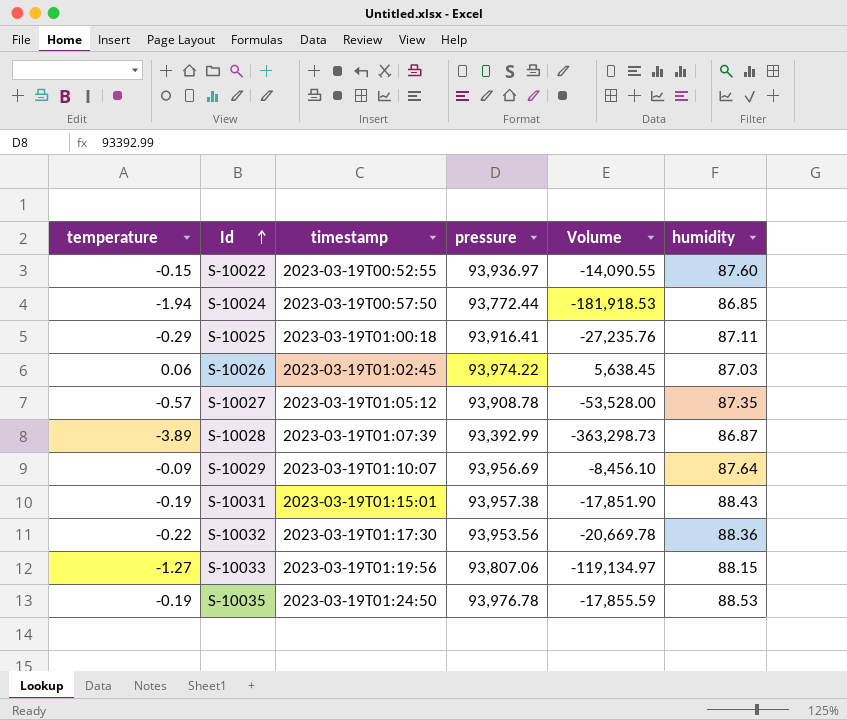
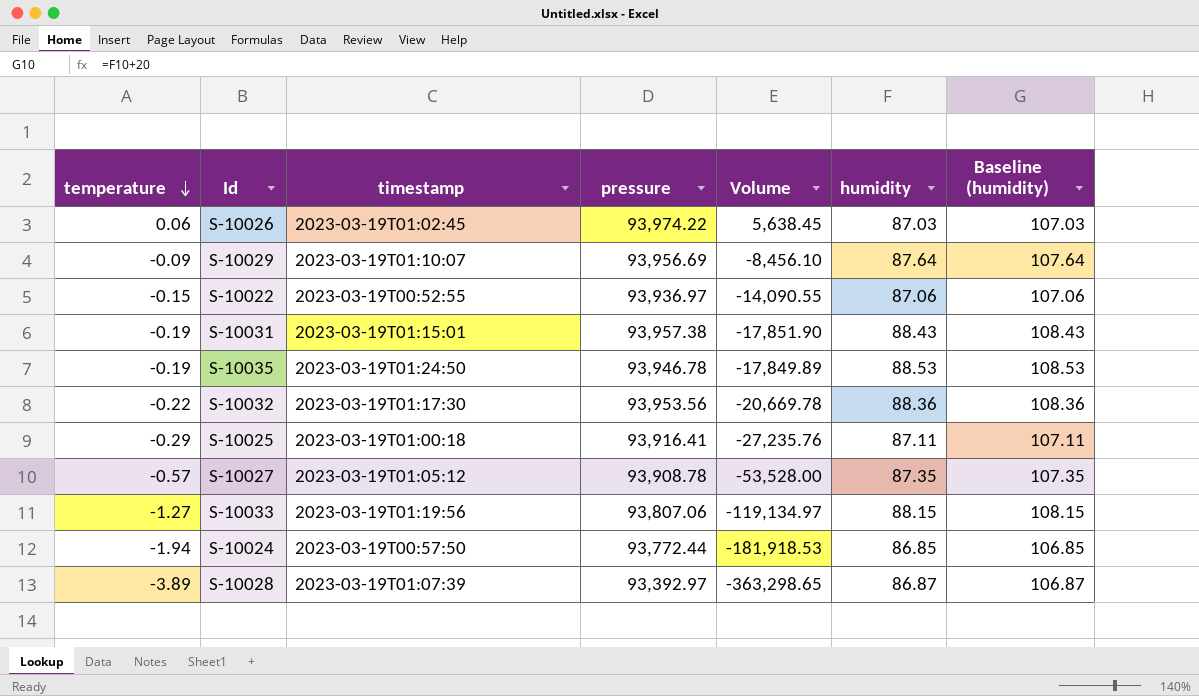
row order: Id ascending -> temperature descending
column Baseline (humidity) | formula: none -> [humidity] + 20
S-10022 | humidity: 87.60 -> 87.06
S-10035 | pressure: 93,976.78 -> 93,946.78
S-10035 | Volume: -17,855.59 -> -17,849.89
S-10028 | pressure: 93,392.99 -> 93,392.97
S-10028 | Volume: -363,298.73 -> -363,298.65

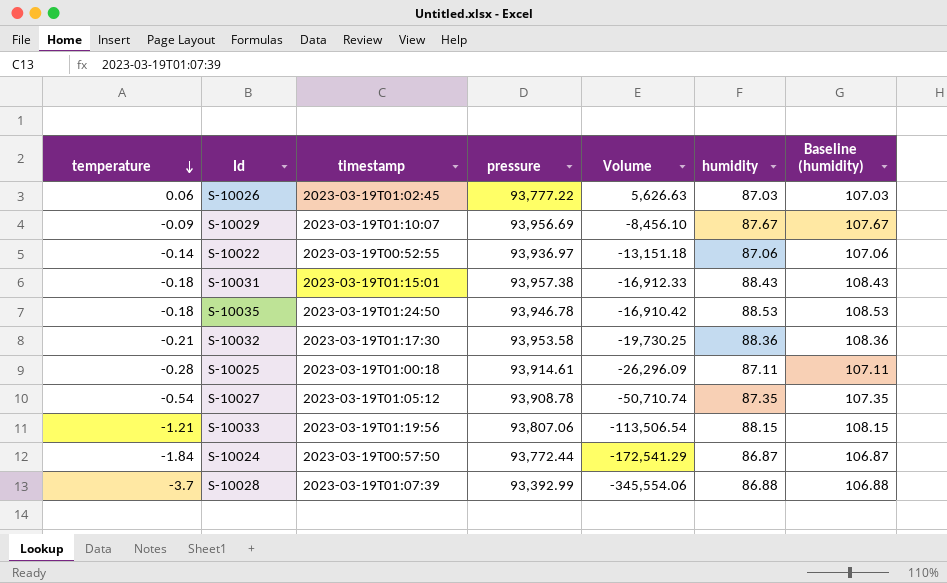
S-10026 | pressure: 93,974.22 -> 93,777.22
S-10026 | Volume: 5,638.45 -> 5,626.63
S-10029 | humidity: 87.64 -> 87.67
S-10029 | Baseline (humidity): 107.64 -> 107.67
S-10022 | temperature: -0.15 -> -0.14
S-10022 | Volume: -14,090.55 -> -13,151.18
S-10031 | temperature: -0.19 -> -0.18
S-10031 | Volume: -17,851.90 -> -16,912.33
S-10035 | temperature: -0.19 -> -0.18
S-10035 | Volume: -17,849.89 -> -16,910.42
S-10032 | temperature: -0.22 -> -0.21
S-10032 | pressure: 93,953.56 -> 93,953.58
S-10032 | Volume: -20,669.78 -> -19,730.25
S-10025 | temperature: -0.29 -> -0.28
S-10025 | pressure: 93,916.41 -> 93,914.61
S-10025 | Volume: -27,235.76 -> -26,296.09
S-10027 | temperature: -0.57 -> -0.54
S-10027 | Volume: -53,528.00 -> -50,710.74
S-10033 | temperature: -1.27 -> -1.21
S-10033 | Volume: -119,134.97 -> -113,506.54
S-10024 | temperature: -1.94 -> -1.84
S-10024 | Volume: -181,918.53 -> -172,541.29
S-10024 | humidity: 86.85 -> 86.87
S-10024 | Baseline (humidity): 106.85 -> 106.87
S-10028 | temperature: -3.89 -> -3.7
S-10028 | pressure: 93,392.97 -> 93,392.99
S-10028 | Volume: -363,298.65 -> -345,554.06
S-10028 | humidity: 86.87 -> 86.88
S-10028 | Baseline (humidity): 106.87 -> 106.88

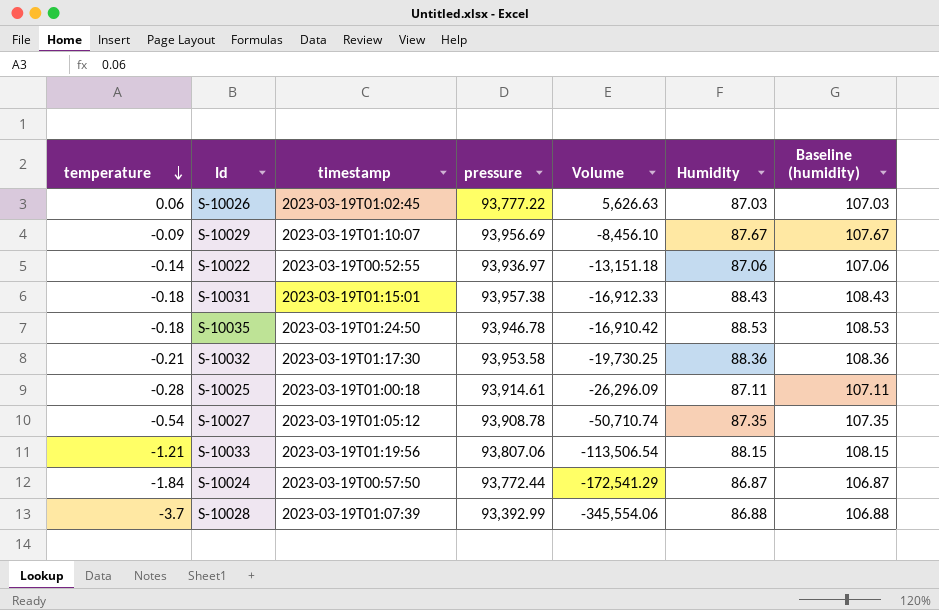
column name: humidity -> Humidity

